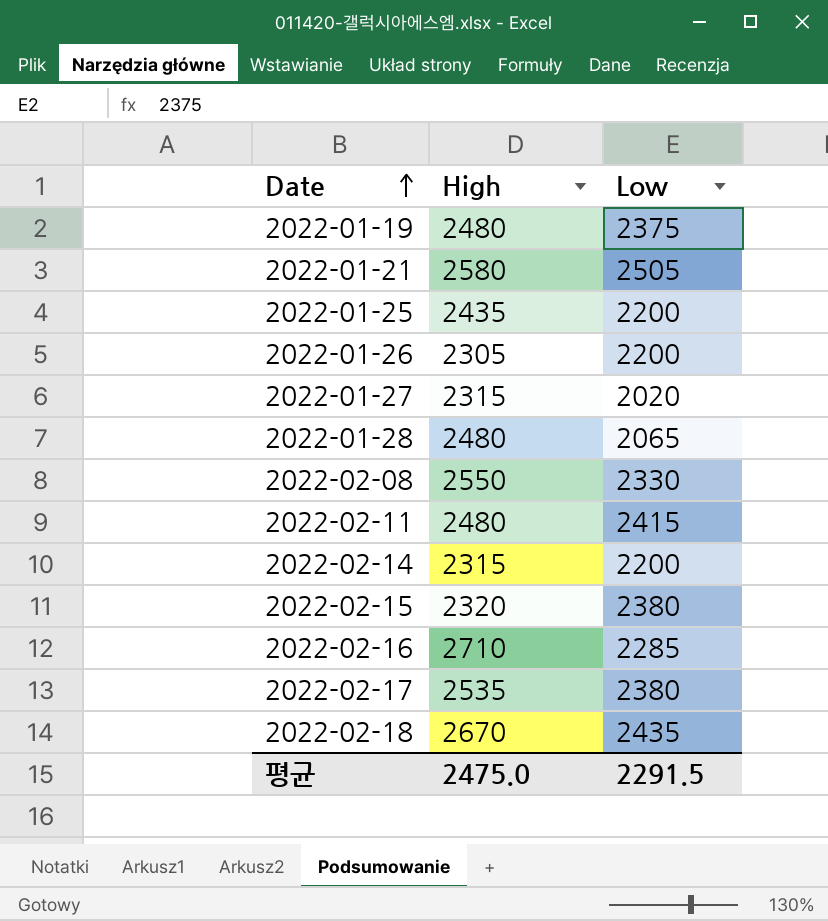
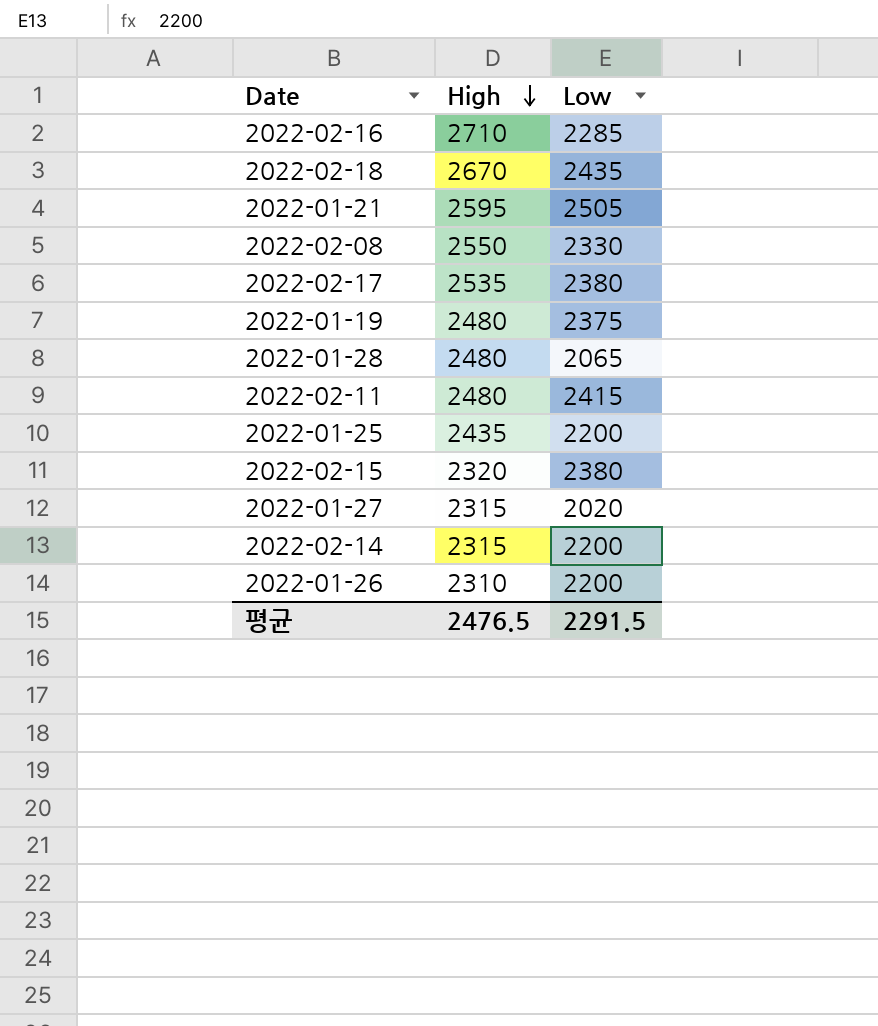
row order: Date ascending -> High descending
2022-01-21 | High: 2580 -> 2595
2022-01-26 | High: 2305 -> 2310
평균 | High: 2475.0 -> 2476.5

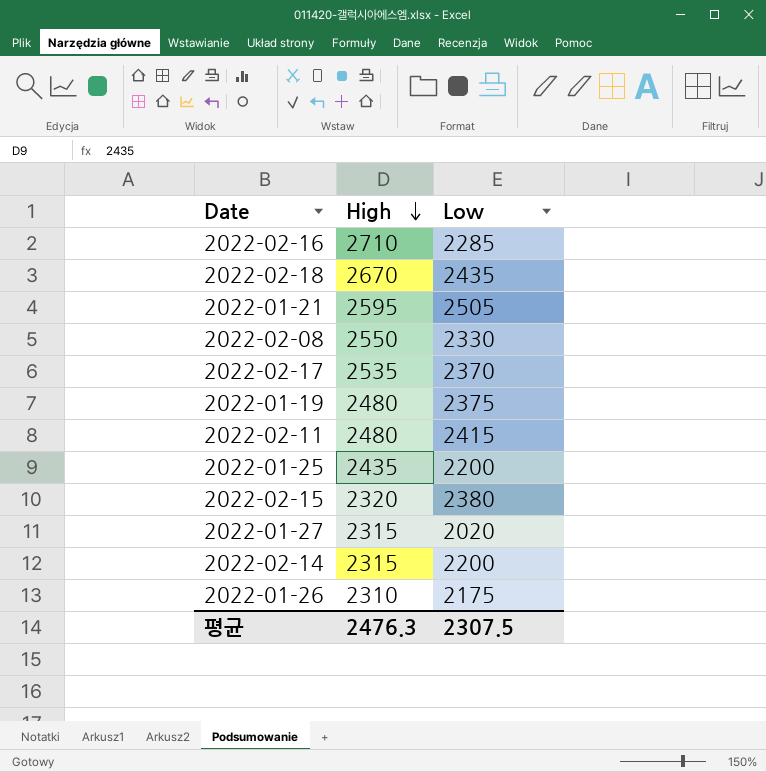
row 2022-01-28: 2480 | 2065 -> none
2022-02-17 | Low: 2380 -> 2370
2022-01-26 | Low: 2200 -> 2175
평균 | High: 2476.5 -> 2476.3
평균 | Low: 2291.5 -> 2307.5

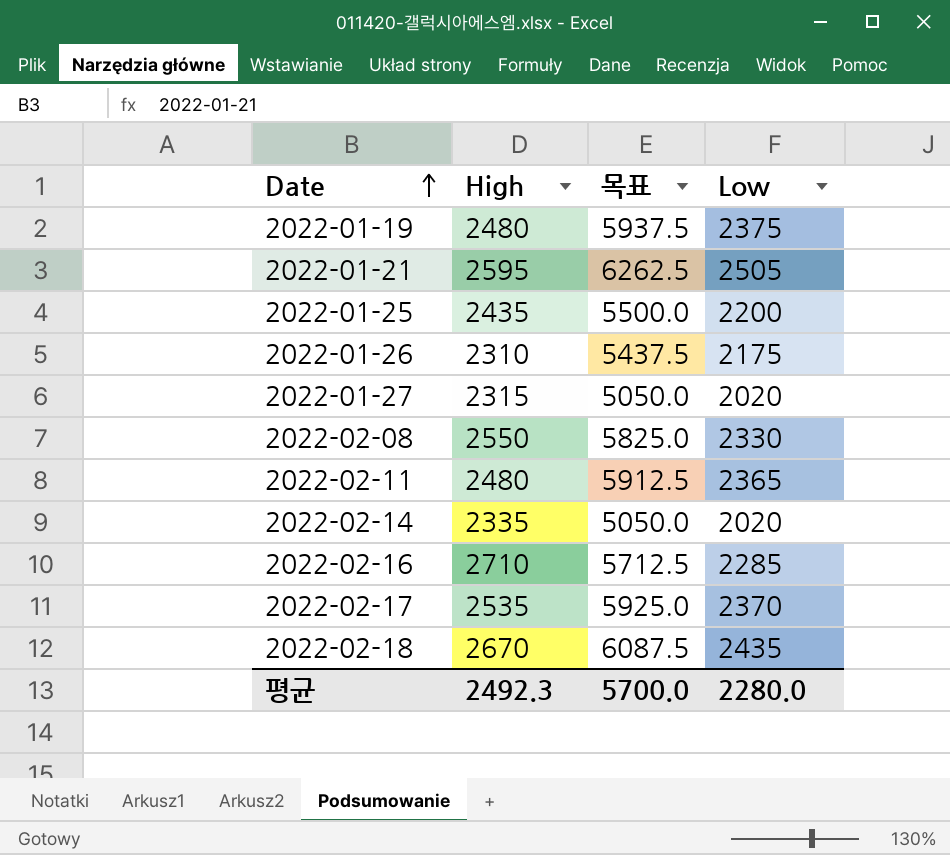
row order: High descending -> Date ascending
column 목표 | formula: none -> [Low] * 2.5
row 2022-02-15: 2320 | 2380 -> none
2022-02-11 | Low: 2415 -> 2365
2022-02-14 | High: 2315 -> 2335
2022-02-14 | Low: 2200 -> 2020
평균 | High: 2476.3 -> 2492.3
평균 | Low: 2307.5 -> 2280.0

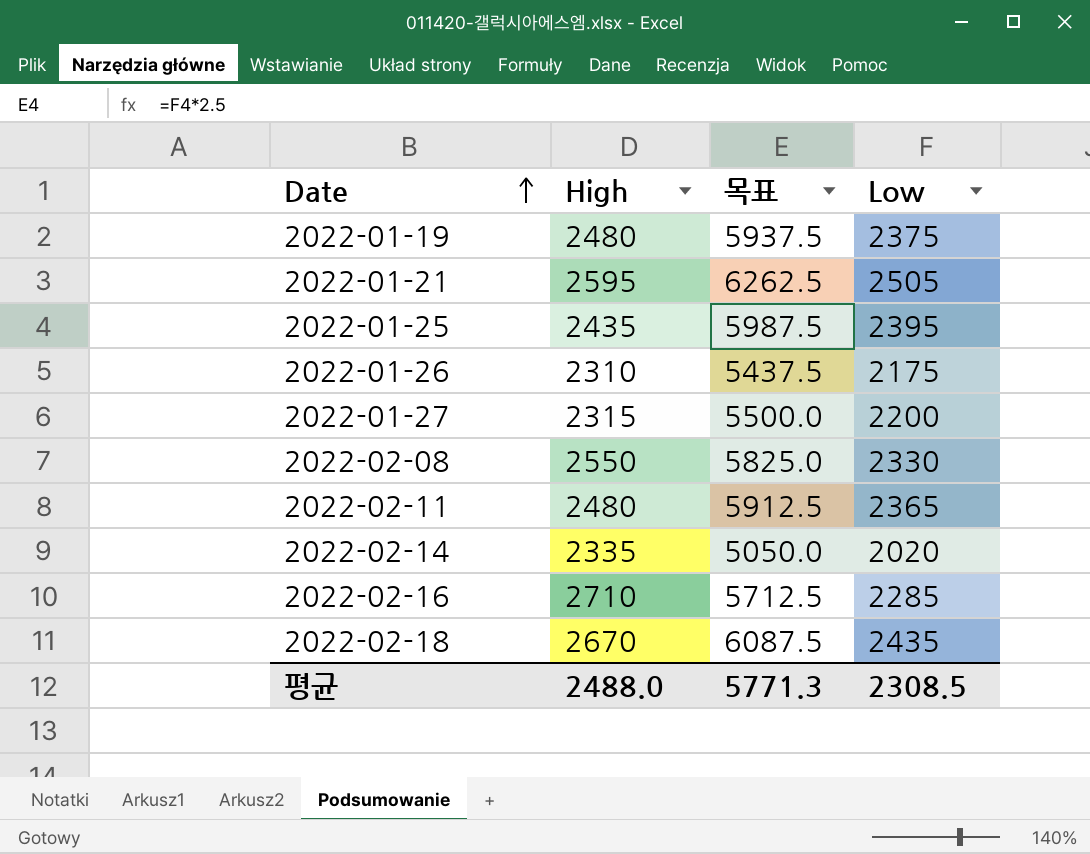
row 2022-02-17: 2535 | 5925.0 | 2370 -> none
2022-01-25 | 목표: 5500.0 -> 5987.5
2022-01-25 | Low: 2200 -> 2395
2022-01-27 | 목표: 5050.0 -> 5500.0
2022-01-27 | Low: 2020 -> 2200
평균 | High: 2492.3 -> 2488.0
평균 | 목표: 5700.0 -> 5771.3
평균 | Low: 2280.0 -> 2308.5

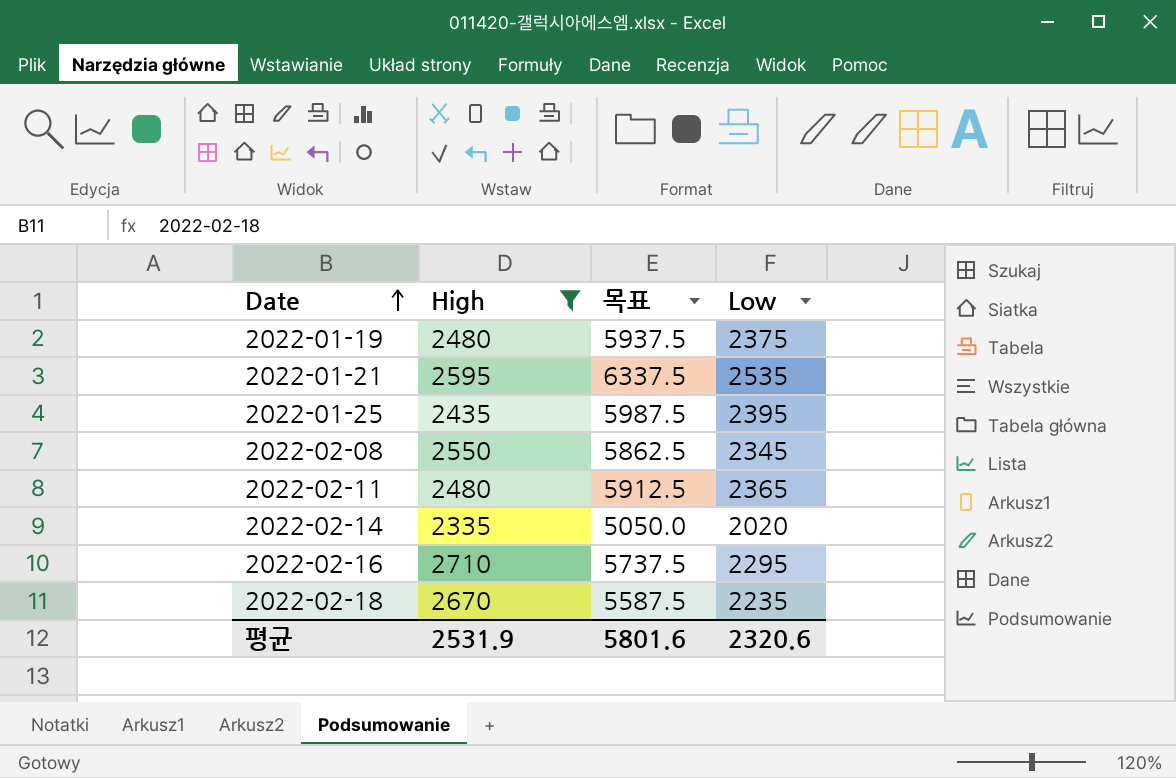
filter: none -> High >= 2335
2022-01-21 | 목표: 6262.5 -> 6337.5
2022-01-21 | Low: 2505 -> 2535
2022-02-08 | 목표: 5825.0 -> 5862.5
2022-02-08 | Low: 2330 -> 2345
2022-02-16 | 목표: 5712.5 -> 5737.5
2022-02-16 | Low: 2285 -> 2295
2022-02-18 | 목표: 6087.5 -> 5587.5
2022-02-18 | Low: 2435 -> 2235
평균 | High: 2488.0 -> 2531.9
평균 | 목표: 5771.3 -> 5801.6
평균 | Low: 2308.5 -> 2320.6

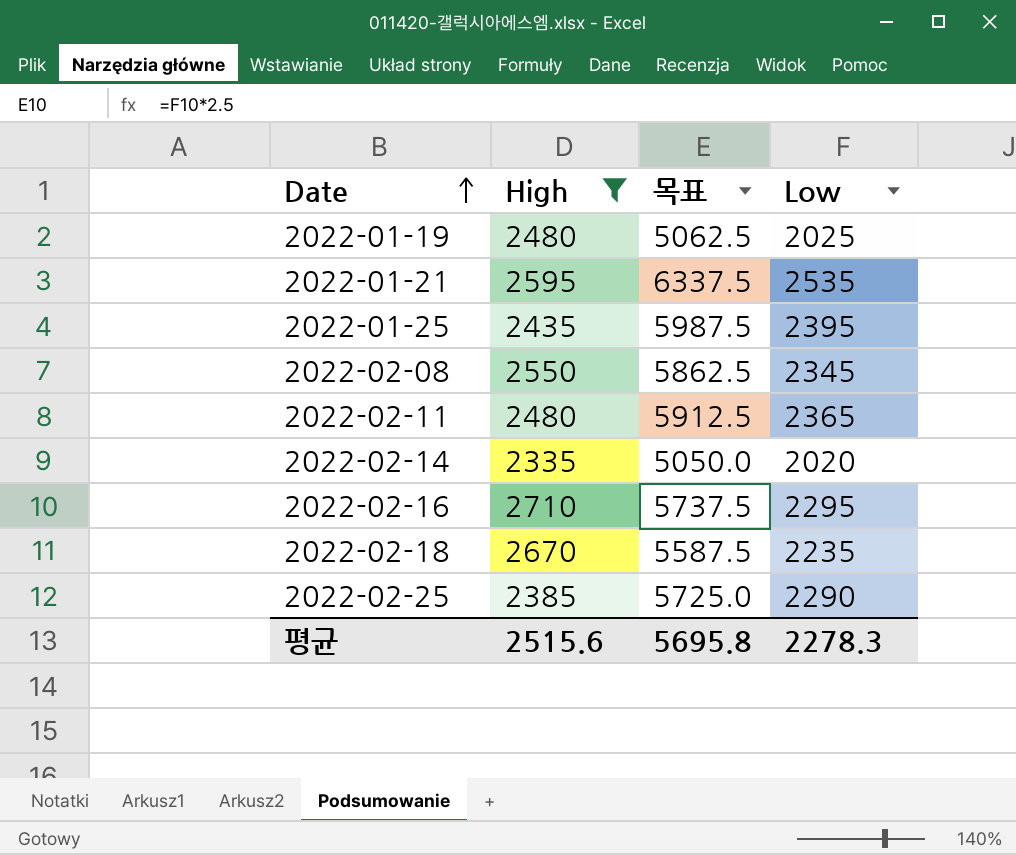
2022-01-19 | 목표: 5937.5 -> 5062.5
2022-01-19 | Low: 2375 -> 2025
row 2022-02-25: none -> 2385 | 5725.0 | 2290
평균 | High: 2531.9 -> 2515.6
평균 | 목표: 5801.6 -> 5695.8
평균 | Low: 2320.6 -> 2278.3

